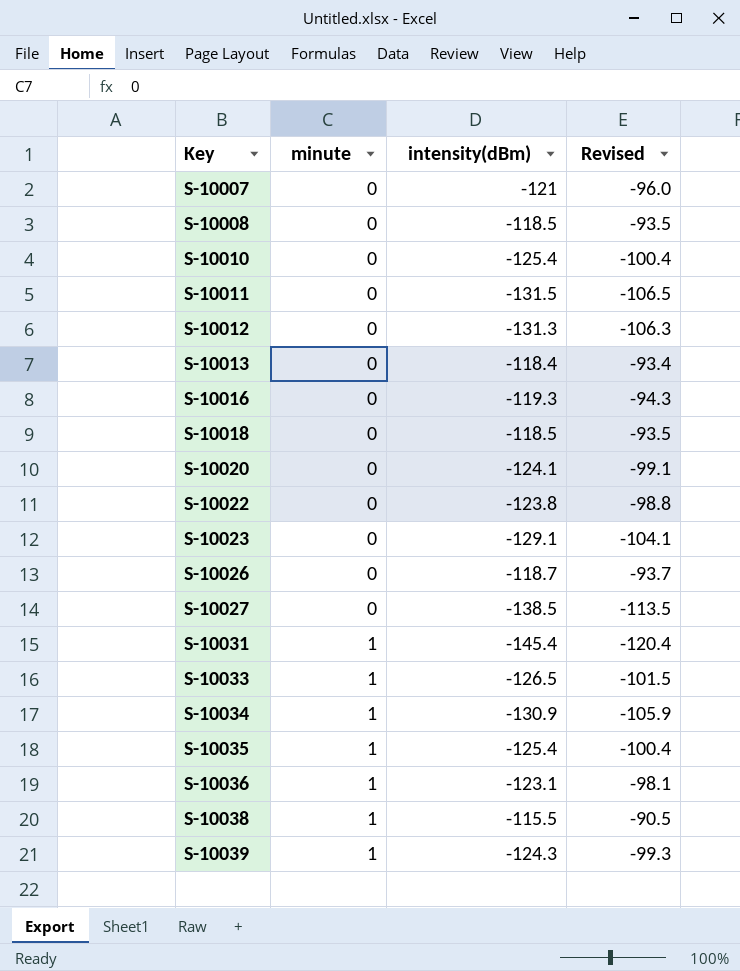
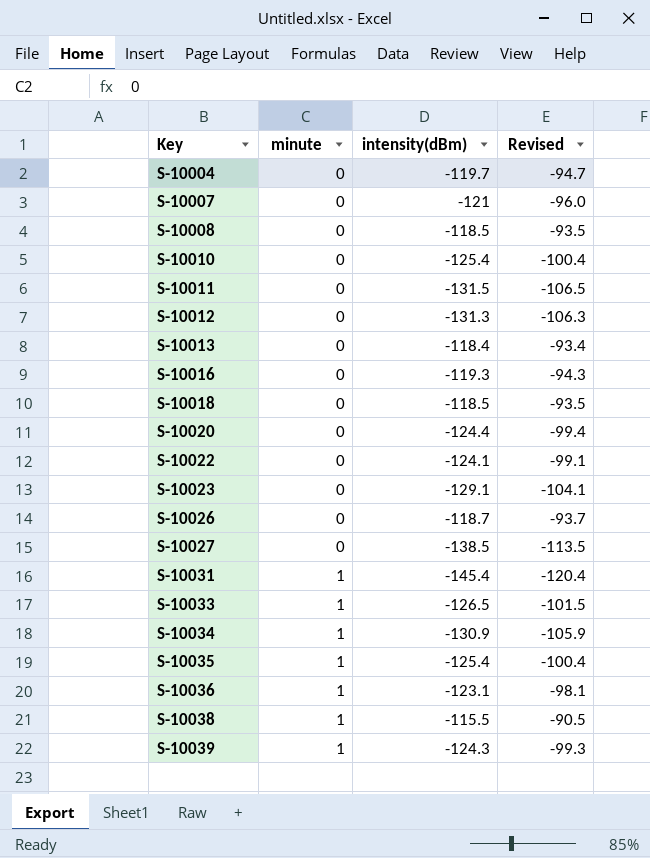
row S-10004: none -> 0 | -119.7 | -94.7
S-10020 | intensity(dBm): -124.1 -> -124.4
S-10020 | Revised: -99.1 -> -99.4
S-10022 | intensity(dBm): -123.8 -> -124.1
S-10022 | Revised: -98.8 -> -99.1

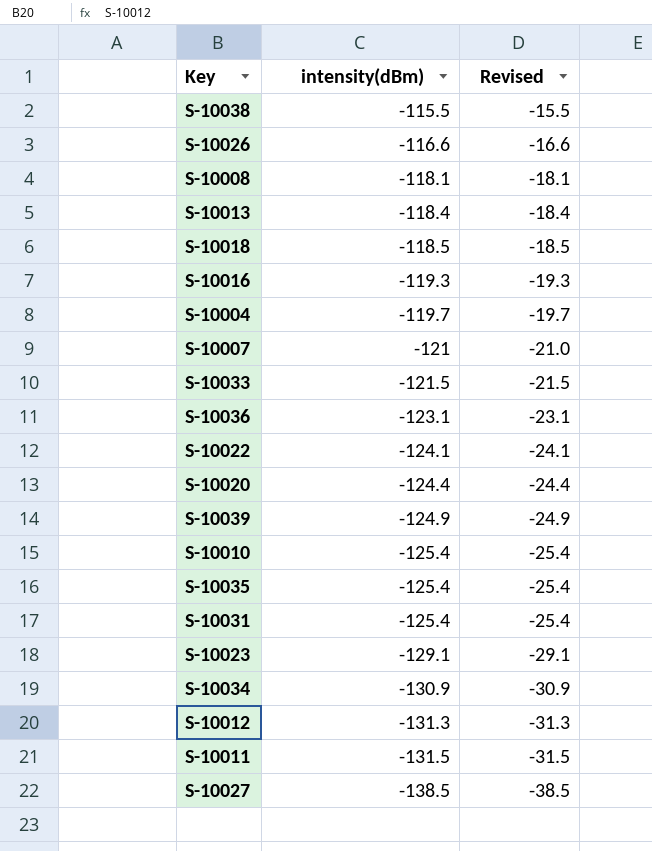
row order: Key ascending -> intensity(dBm) descending
column minute | position: 2 -> none
column Revised | formula: [intensity(dBm)] + 25 -> [intensity(dBm)] + 100
S-10026 | intensity(dBm): -118.7 -> -116.6
S-10008 | intensity(dBm): -118.5 -> -118.1
S-10033 | intensity(dBm): -126.5 -> -121.5
S-10039 | intensity(dBm): -124.3 -> -124.9
S-10031 | intensity(dBm): -145.4 -> -125.4

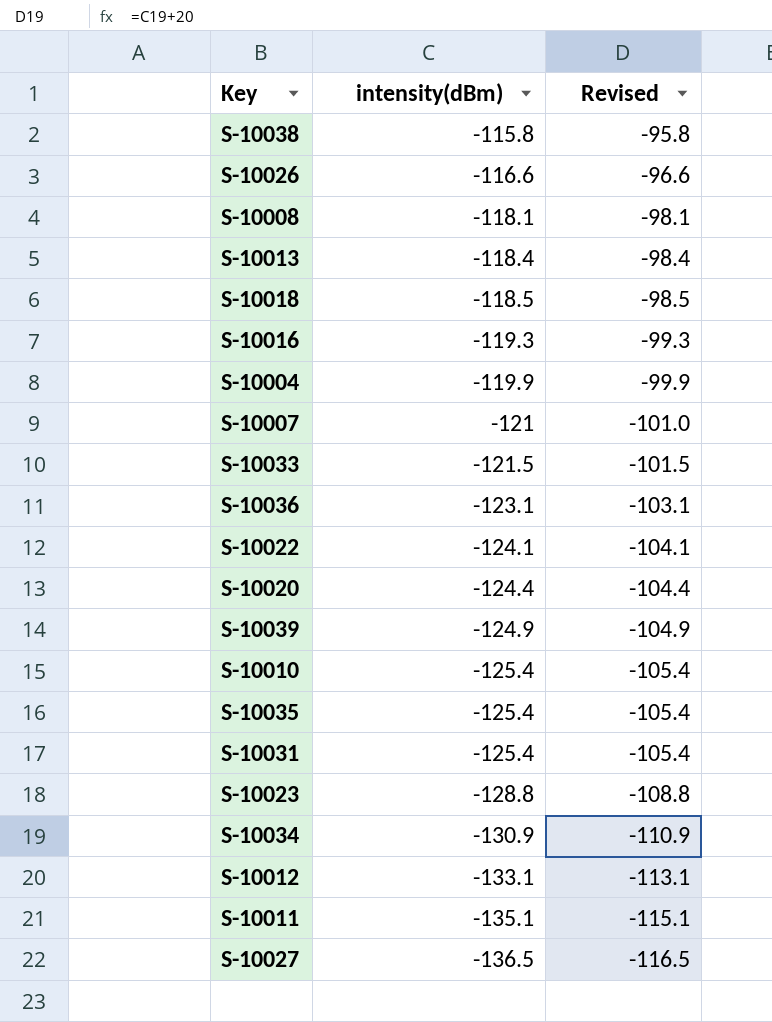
column Revised | formula: [intensity(dBm)] + 100 -> [intensity(dBm)] + 20
S-10038 | intensity(dBm): -115.5 -> -115.8
S-10004 | intensity(dBm): -119.7 -> -119.9
S-10023 | intensity(dBm): -129.1 -> -128.8
S-10012 | intensity(dBm): -131.3 -> -133.1
S-10011 | intensity(dBm): -131.5 -> -135.1
S-10027 | intensity(dBm): -138.5 -> -136.5

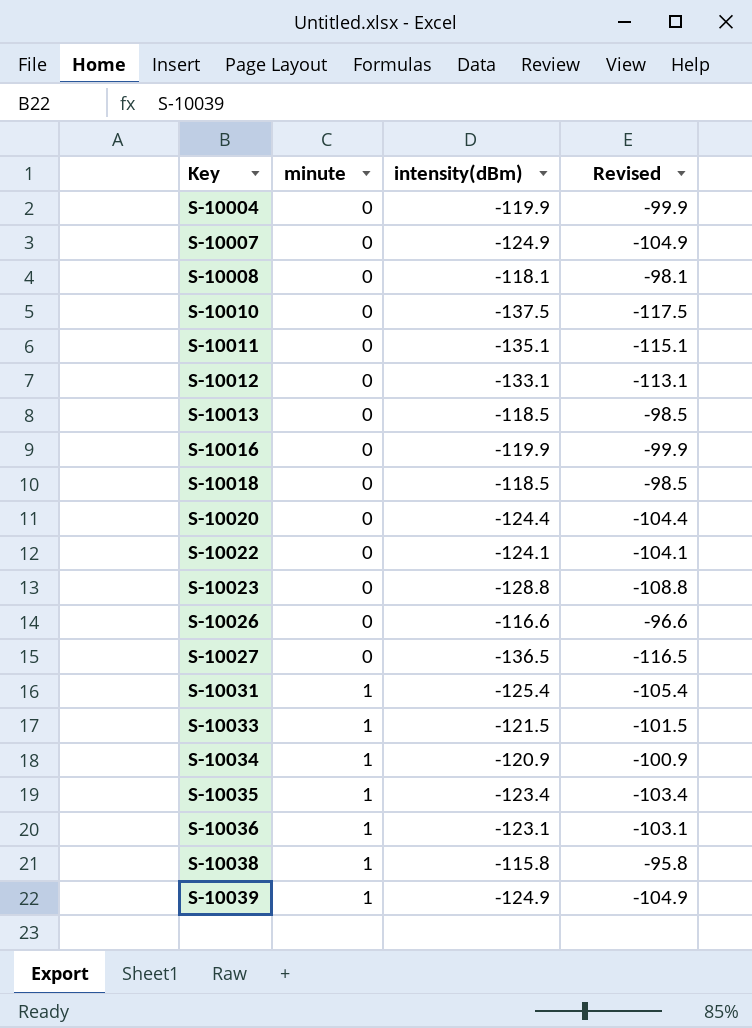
row order: intensity(dBm) descending -> Key ascending
column minute | position: none -> 2
S-10007 | intensity(dBm): -121 -> -124.9
S-10007 | Revised: -101.0 -> -104.9
S-10010 | intensity(dBm): -125.4 -> -137.5
S-10010 | Revised: -105.4 -> -117.5
S-10013 | intensity(dBm): -118.4 -> -118.5
S-10013 | Revised: -98.4 -> -98.5
S-10016 | intensity(dBm): -119.3 -> -119.9
S-10016 | Revised: -99.3 -> -99.9
S-10034 | intensity(dBm): -130.9 -> -120.9
S-10034 | Revised: -110.9 -> -100.9
S-10035 | intensity(dBm): -125.4 -> -123.4
S-10035 | Revised: -105.4 -> -103.4

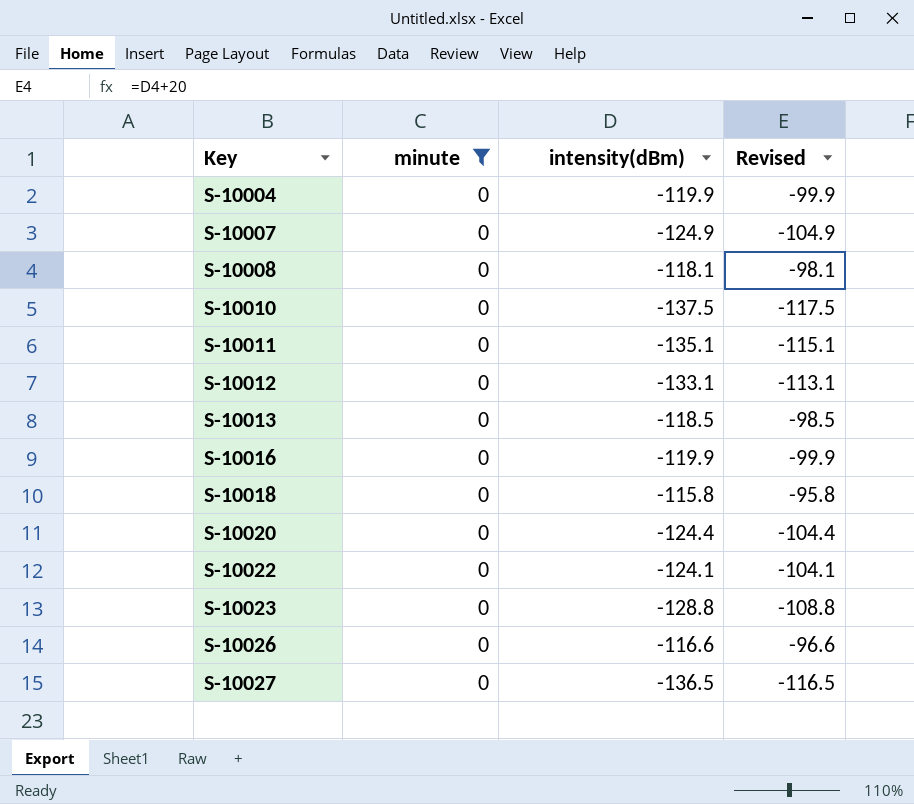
filter: none -> minute = 0
S-10018 | intensity(dBm): -118.5 -> -115.8
S-10018 | Revised: -98.5 -> -95.8

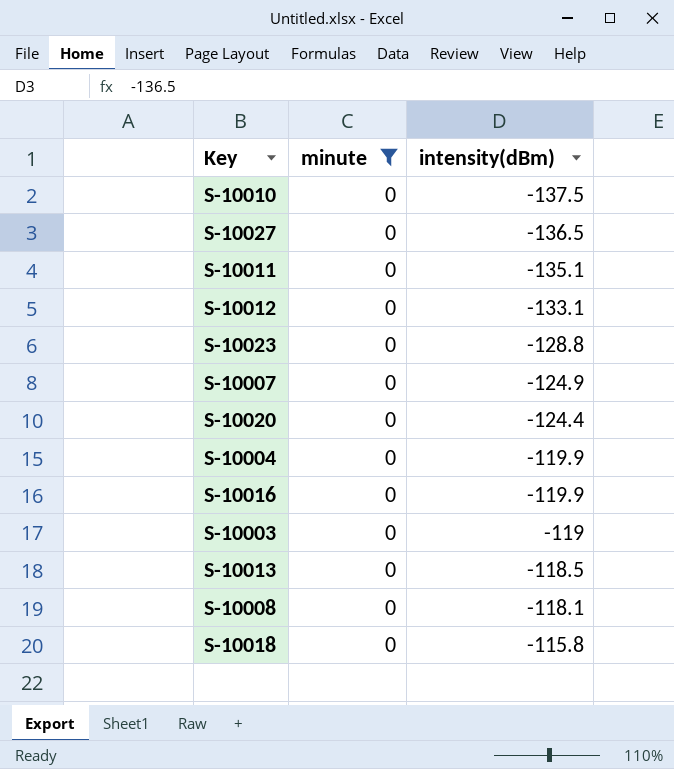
row order: Key ascending -> intensity(dBm) ascending
column Revised | formula: [intensity(dBm)] + 20 -> none
row S-10022: 0 | -124.1 | -104.1 -> none
row S-10026: 0 | -116.6 | -96.6 -> none
row S-10003: none -> 0 | -119

